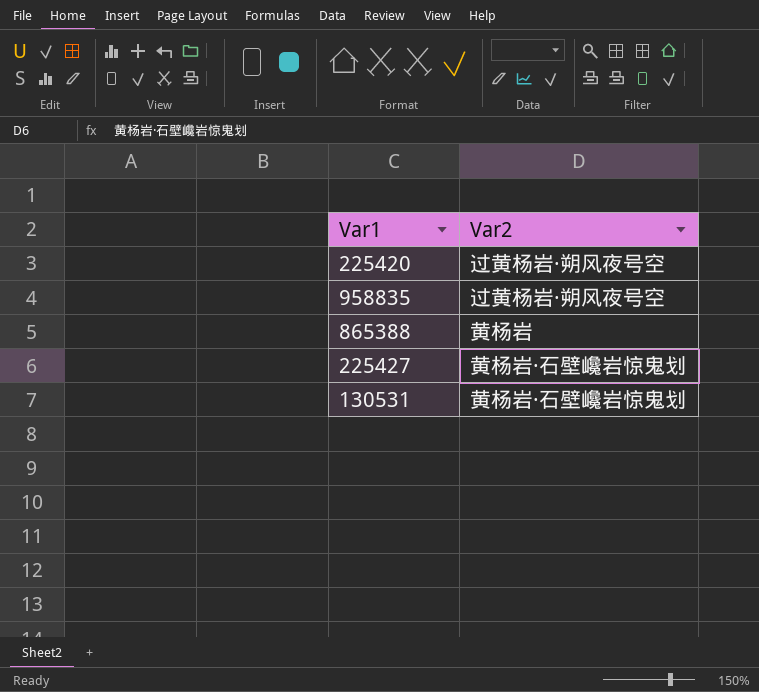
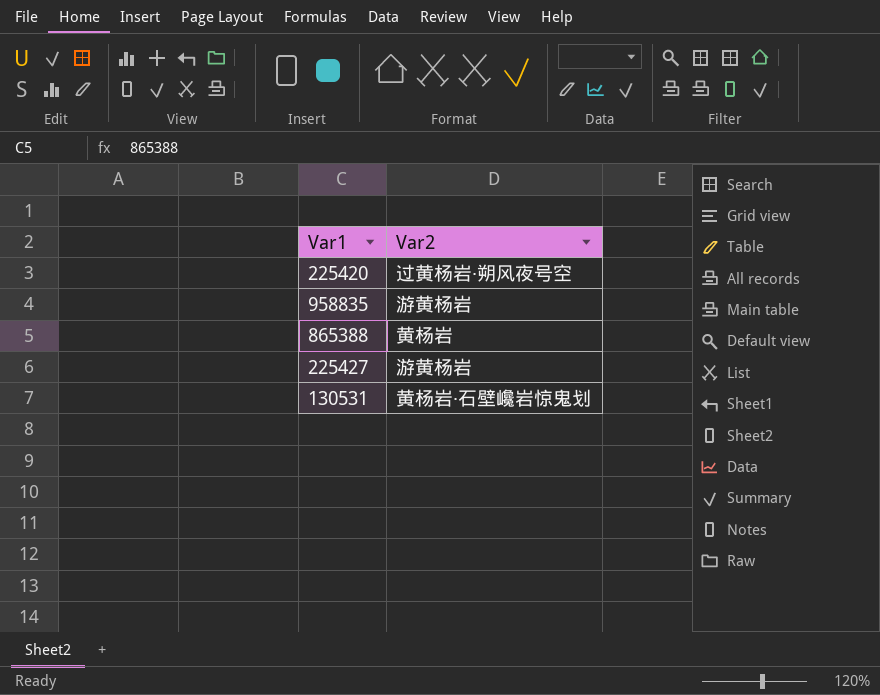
958835 | Var2: 过黄杨岩·朔风夜号空 -> 游黄杨岩
225427 | Var2: 黄杨岩·石壁巉岩惊鬼划 -> 游黄杨岩

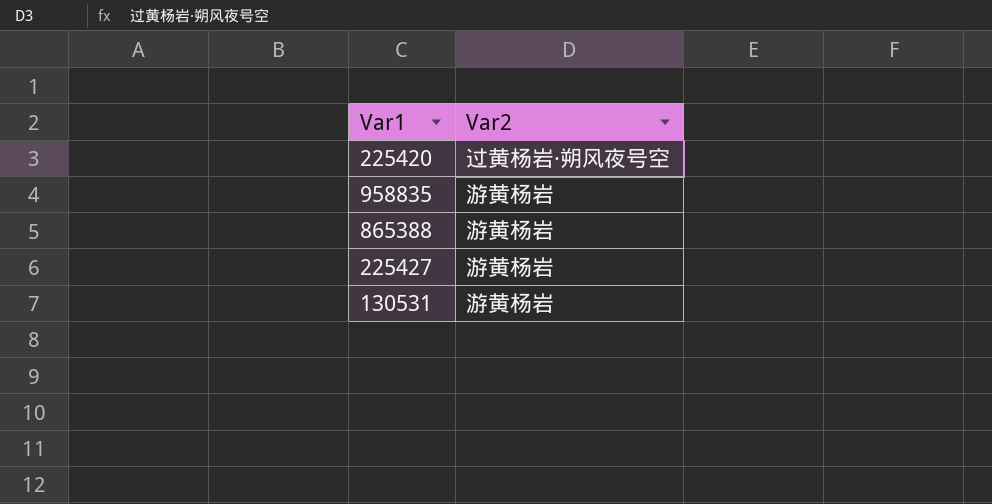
865388 | Var2: 黄杨岩 -> 游黄杨岩
130531 | Var2: 黄杨岩·石壁巉岩惊鬼划 -> 游黄杨岩

